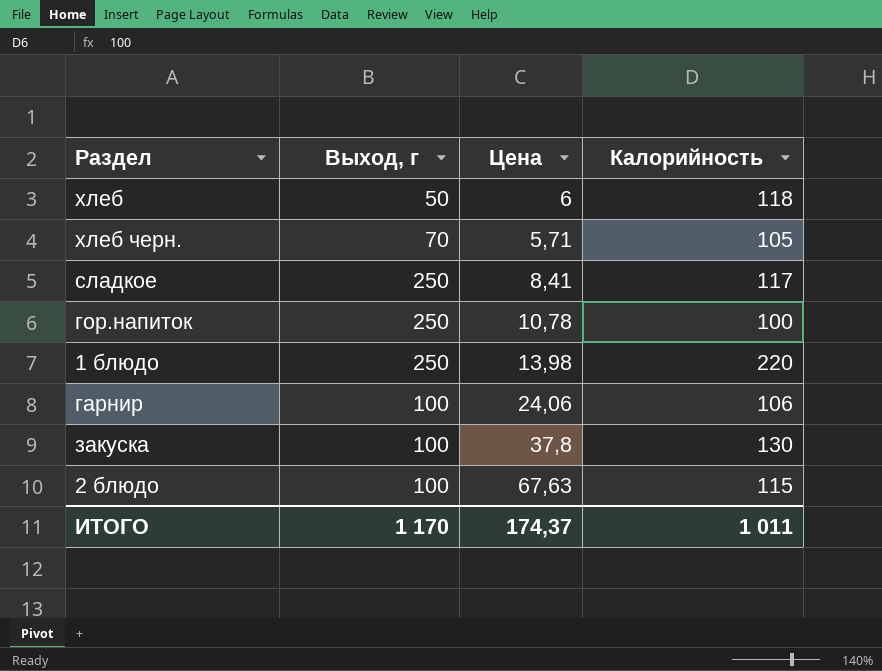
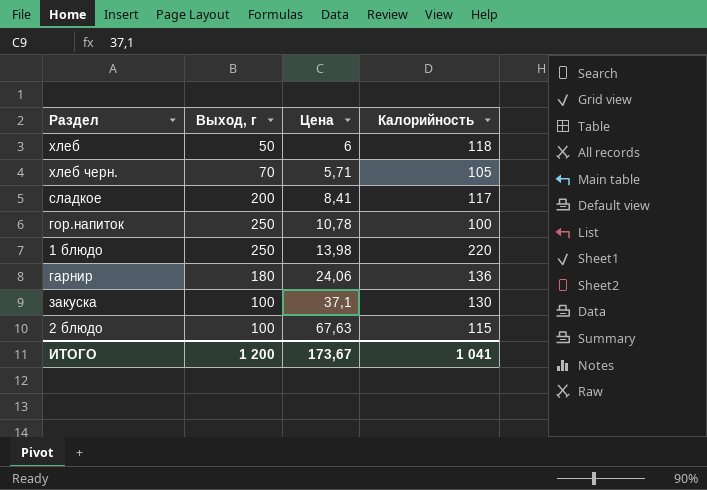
сладкое | Выход, г: 250 -> 200
гарнир | Выход, г: 100 -> 180
гарнир | Калорийность: 106 -> 136
закуска | Цена: 37,8 -> 37,1
ИТОГО | Выход, г: 1 170 -> 1 200
ИТОГО | Цена: 174,37 -> 173,67
ИТОГО | Калорийность: 1 011 -> 1 041

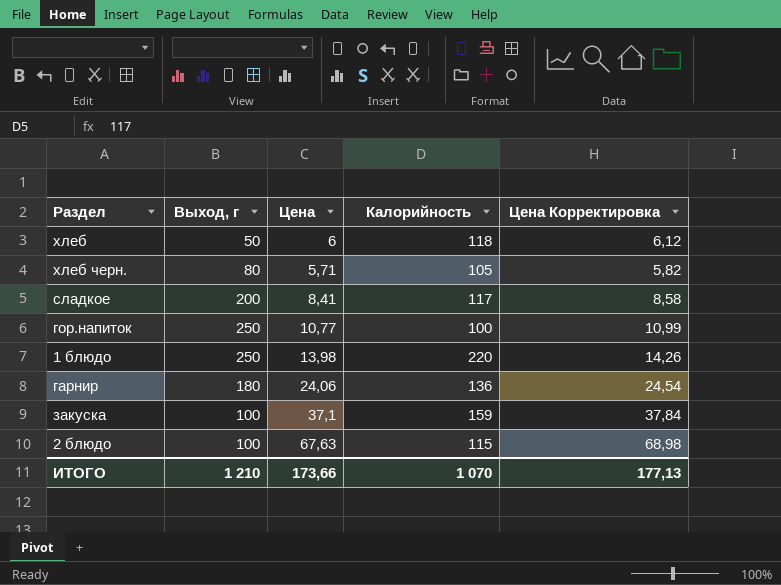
column Цена Корректировка | formula: none -> [Цена] * 1,02
хлеб черн. | Выход, г: 70 -> 80
гор.напиток | Цена: 10,78 -> 10,77
закуска | Калорийность: 130 -> 159
ИТОГО | Выход, г: 1 200 -> 1 210
ИТОГО | Цена: 173,67 -> 173,66
ИТОГО | Калорийность: 1 041 -> 1 070

